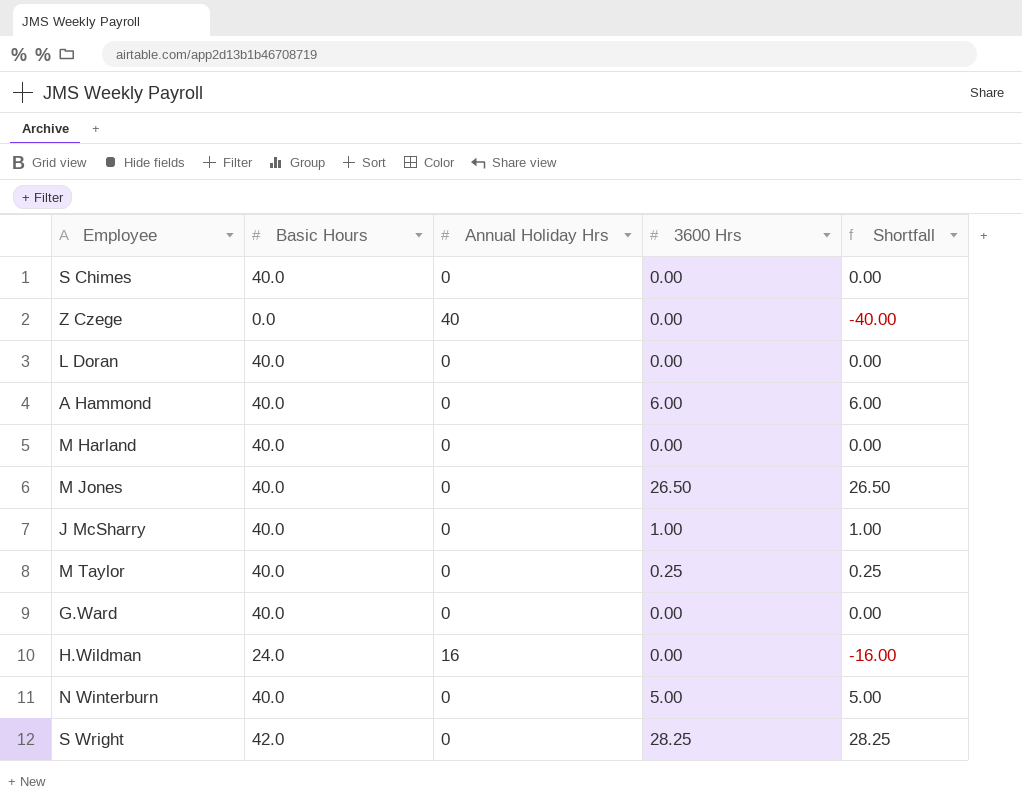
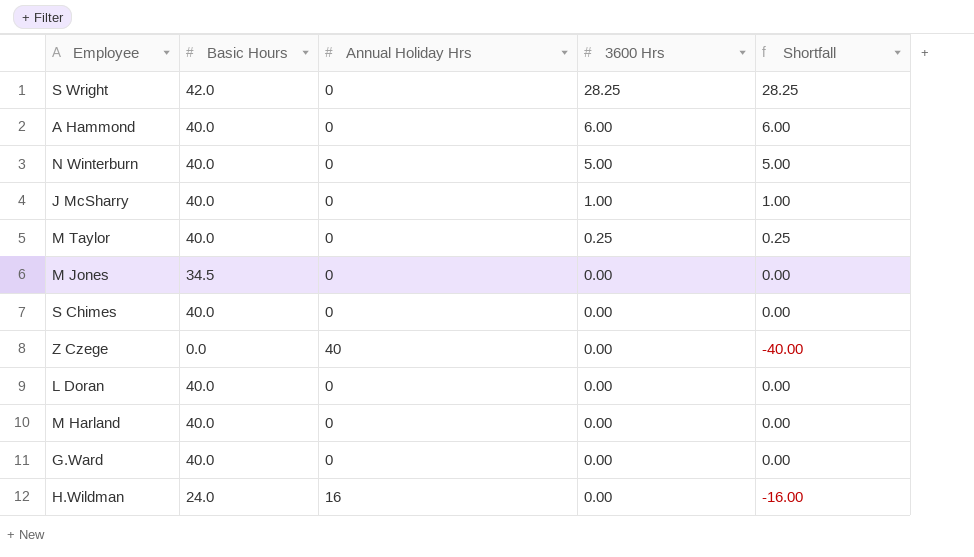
row order: none -> 3600 Hrs descending
M Jones | Basic Hours: 40.0 -> 34.5
M Jones | 3600 Hrs: 26.50 -> 0.00
M Jones | Shortfall: 26.50 -> 0.00

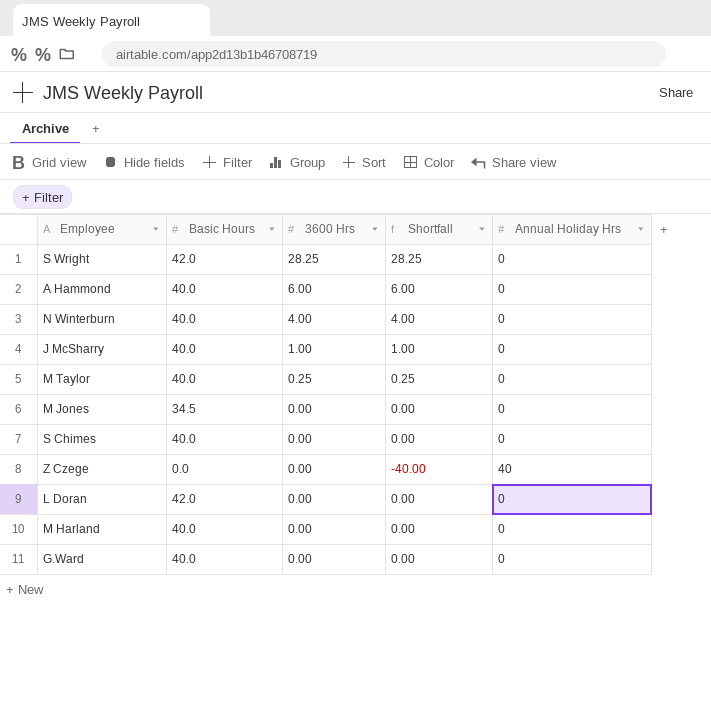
column Annual Holiday Hrs | position: 3 -> 5
row H.Wildman: 24.0 | 16 | 0.00 | -16.00 -> none
N Winterburn | 3600 Hrs: 5.00 -> 4.00
N Winterburn | Shortfall: 5.00 -> 4.00
L Doran | Basic Hours: 40.0 -> 42.0

